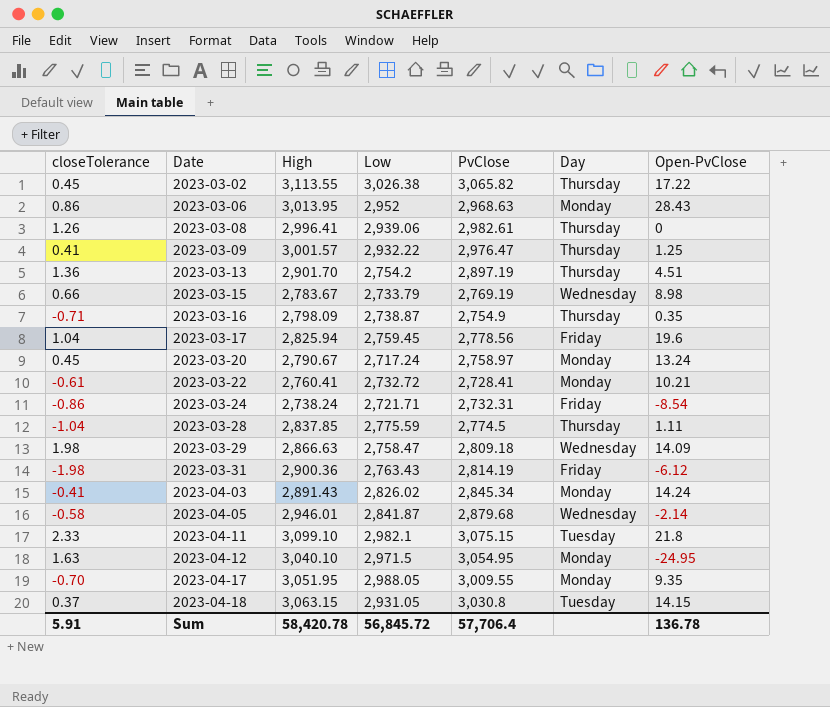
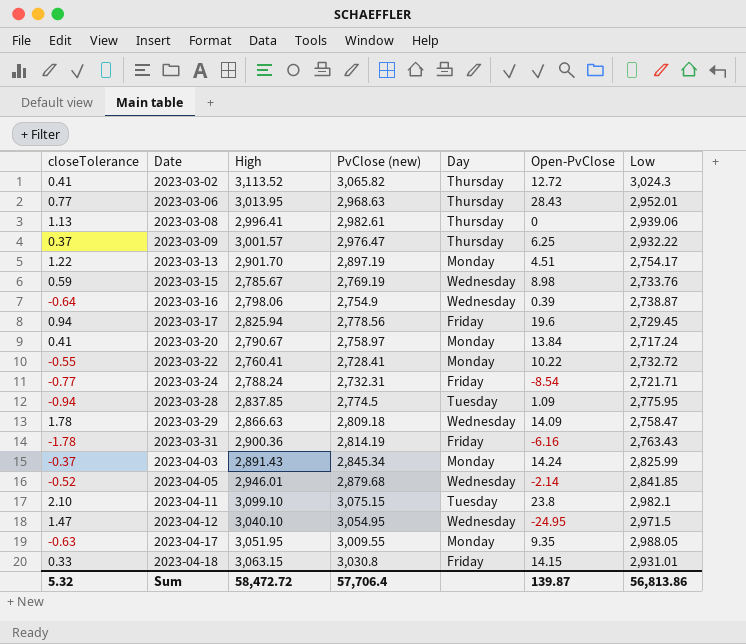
column name: PvClose -> PvClose (new)
column Low | position: 4 -> 7
2023-03-02 | closeTolerance: 0.45 -> 0.41
2023-03-02 | High: 3,113.55 -> 3,113.52
2023-03-02 | Open-PvClose: 17.22 -> 12.72
2023-03-02 | Low: 3,026.38 -> 3,024.3
2023-03-06 | closeTolerance: 0.86 -> 0.77
2023-03-06 | Day: Monday -> Thursday
2023-03-06 | Low: 2,952 -> 2,952.01
2023-03-08 | closeTolerance: 1.26 -> 1.13
2023-03-09 | closeTolerance: 0.41 -> 0.37
2023-03-09 | Open-PvClose: 1.25 -> 6.25
2023-03-13 | closeTolerance: 1.36 -> 1.22
2023-03-13 | Day: Thursday -> Monday
2023-03-13 | Low: 2,754.2 -> 2,754.17
2023-03-15 | closeTolerance: 0.66 -> 0.59
2023-03-15 | High: 2,783.67 -> 2,785.67
2023-03-15 | Low: 2,733.79 -> 2,733.76
2023-03-16 | closeTolerance: -0.71 -> -0.64
2023-03-16 | High: 2,798.09 -> 2,798.06
2023-03-16 | Day: Thursday -> Wednesday
2023-03-16 | Open-PvClose: 0.35 -> 0.39
2023-03-17 | closeTolerance: 1.04 -> 0.94
2023-03-17 | Low: 2,759.45 -> 2,729.45
2023-03-20 | closeTolerance: 0.45 -> 0.41
2023-03-20 | Open-PvClose: 13.24 -> 13.84
2023-03-22 | closeTolerance: -0.61 -> -0.55
2023-03-22 | Open-PvClose: 10.21 -> 10.22
2023-03-24 | closeTolerance: -0.86 -> -0.77
2023-03-24 | High: 2,738.24 -> 2,788.24
2023-03-28 | closeTolerance: -1.04 -> -0.94
2023-03-28 | Day: Thursday -> Tuesday
2023-03-28 | Open-PvClose: 1.11 -> 1.09
2023-03-28 | Low: 2,775.59 -> 2,775.95
2023-03-29 | closeTolerance: 1.98 -> 1.78
2023-03-31 | closeTolerance: -1.98 -> -1.78
2023-03-31 | Open-PvClose: -6.12 -> -6.16
2023-04-03 | closeTolerance: -0.41 -> -0.37
2023-04-03 | Low: 2,826.02 -> 2,825.99
2023-04-05 | closeTolerance: -0.58 -> -0.52
2023-04-05 | Low: 2,841.87 -> 2,841.85
2023-04-11 | closeTolerance: 2.33 -> 2.10
2023-04-11 | Open-PvClose: 21.8 -> 23.8
2023-04-12 | closeTolerance: 1.63 -> 1.47
2023-04-12 | Day: Monday -> Wednesday
2023-04-17 | closeTolerance: -0.70 -> -0.63
2023-04-18 | closeTolerance: 0.37 -> 0.33
2023-04-18 | Day: Tuesday -> Friday
2023-04-18 | Low: 2,931.05 -> 2,931.01
Sum | closeTolerance: 5.91 -> 5.32
Sum | High: 58,420.78 -> 58,472.72
Sum | Open-PvClose: 136.78 -> 139.87
Sum | Low: 56,845.72 -> 56,813.86

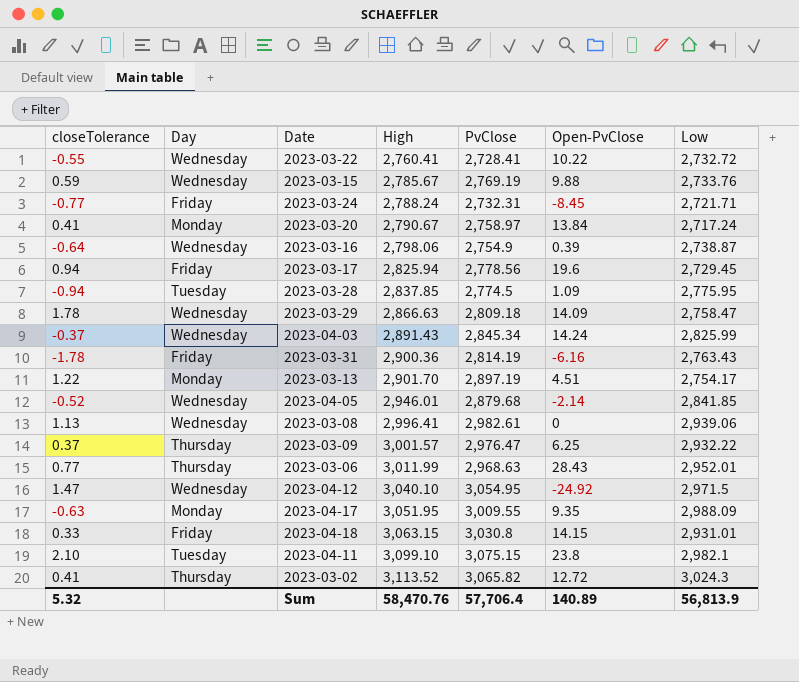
row order: Date ascending -> High ascending
column Day | position: 5 -> 2
column name: PvClose (new) -> PvClose
2023-03-22 | Day: Monday -> Wednesday
2023-03-15 | Open-PvClose: 8.98 -> 9.88
2023-03-24 | Open-PvClose: -8.54 -> -8.45
2023-04-03 | Day: Monday -> Wednesday
2023-03-08 | Day: Thursday -> Wednesday
2023-03-06 | High: 3,013.95 -> 3,011.99
2023-04-12 | Open-PvClose: -24.95 -> -24.92
2023-04-17 | Low: 2,988.05 -> 2,988.09
Sum | High: 58,472.72 -> 58,470.76
Sum | Open-PvClose: 139.87 -> 140.89
Sum | Low: 56,813.86 -> 56,813.9

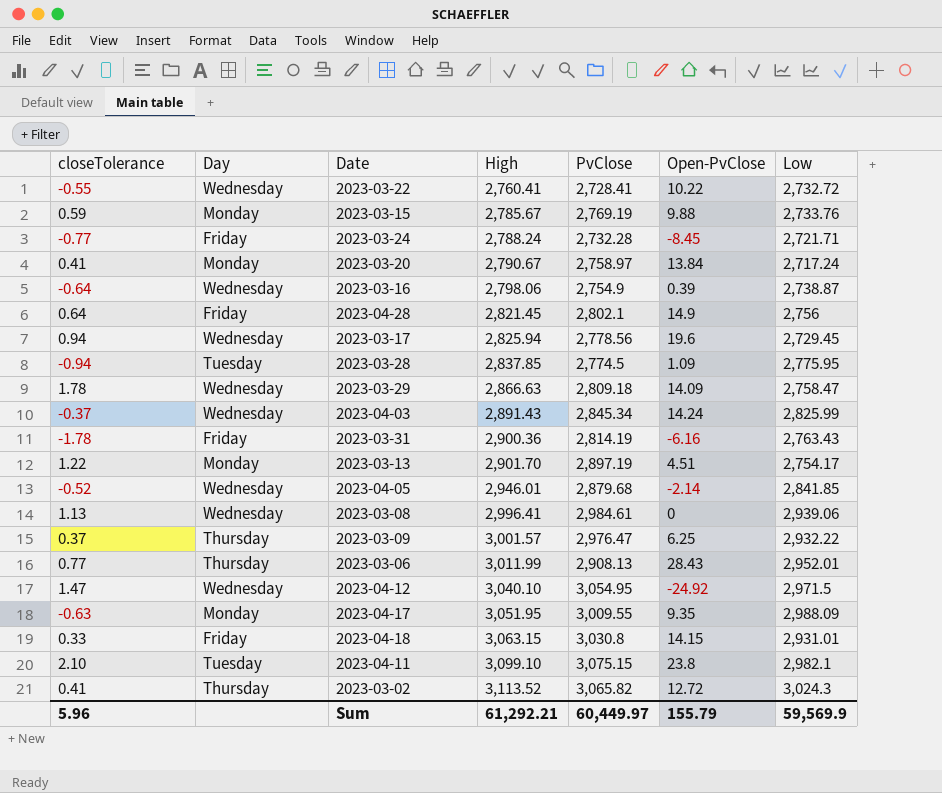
2023-03-15 | Day: Wednesday -> Monday
2023-03-24 | PvClose: 2,732.31 -> 2,732.28
row 2023-04-28: none -> 0.64 | Friday | 2,821.45 | 2,802.1 | 14.9 | 2,756
2023-03-17 | Day: Friday -> Wednesday
2023-03-08 | PvClose: 2,982.61 -> 2,984.61
2023-03-06 | PvClose: 2,968.63 -> 2,908.13
Sum | closeTolerance: 5.32 -> 5.96
Sum | High: 58,470.76 -> 61,292.21
Sum | PvClose: 57,706.4 -> 60,449.97
Sum | Open-PvClose: 140.89 -> 155.79
Sum | Low: 56,813.9 -> 59,569.9

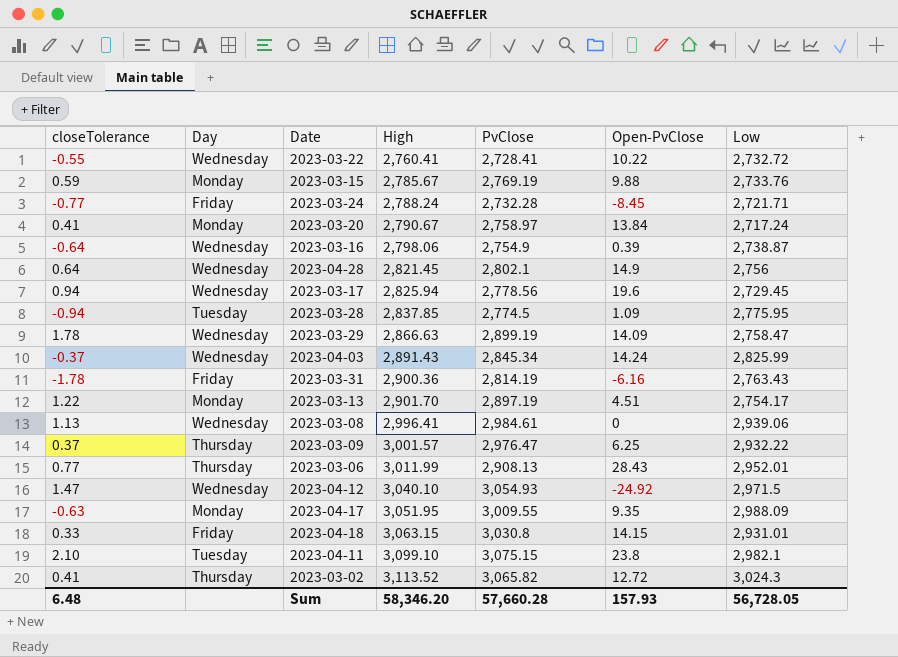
row 2023-04-05: -0.52 | Wednesday | 2,946.01 | 2,879.68 | -2.14 | 2,841.85 -> none
2023-04-28 | Day: Friday -> Wednesday
2023-03-29 | PvClose: 2,809.18 -> 2,899.19
2023-04-12 | PvClose: 3,054.95 -> 3,054.93
Sum | closeTolerance: 5.96 -> 6.48
Sum | High: 61,292.21 -> 58,346.20
Sum | PvClose: 60,449.97 -> 57,660.28
Sum | Open-PvClose: 155.79 -> 157.93
Sum | Low: 59,569.9 -> 56,728.05

